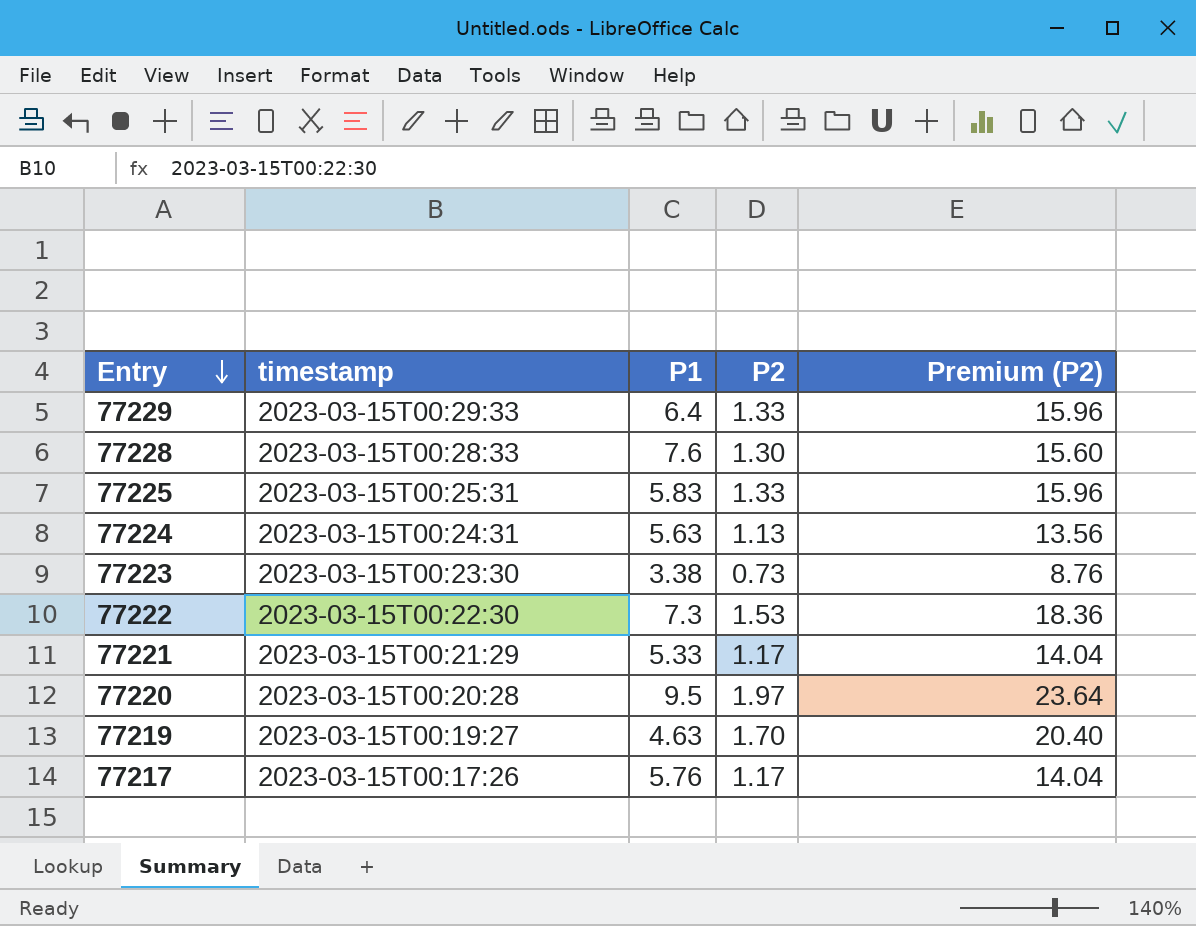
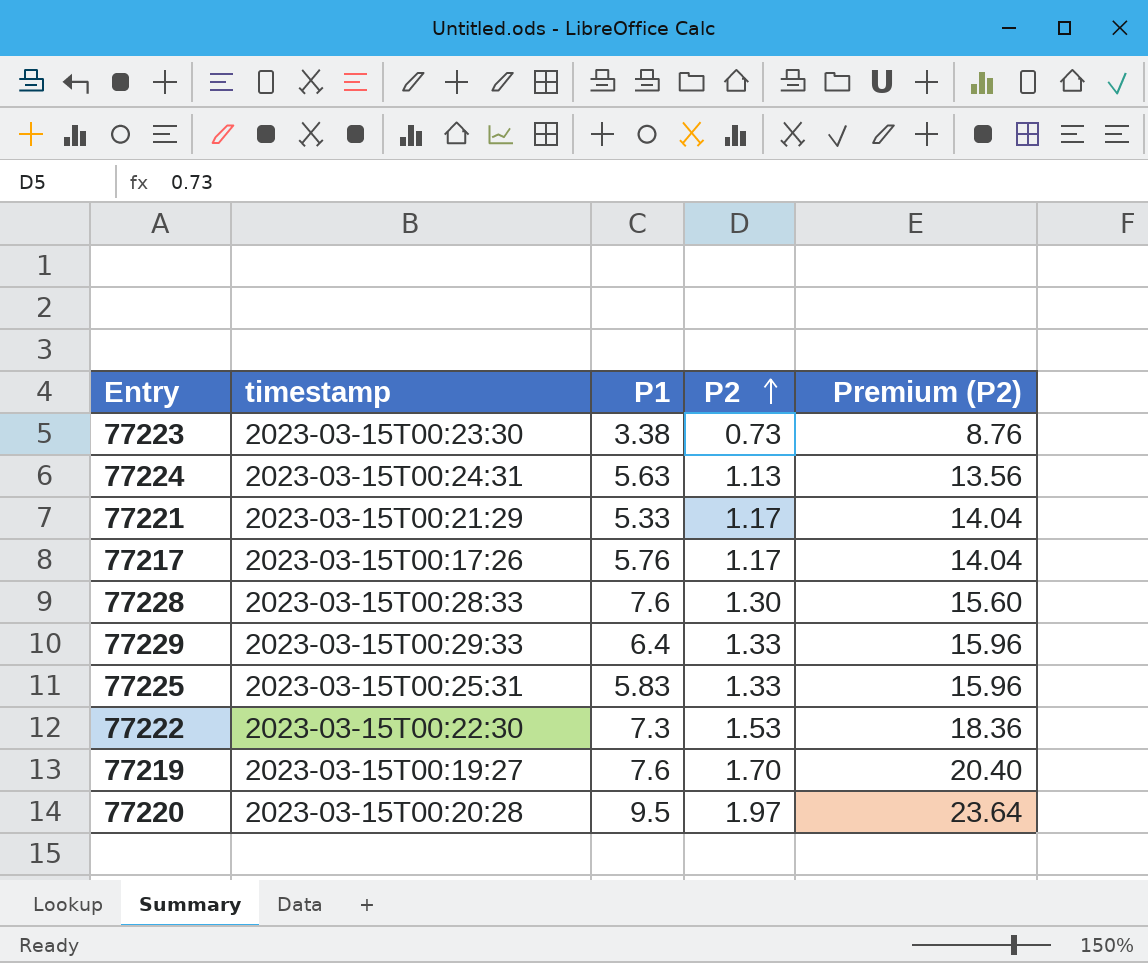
row order: Entry descending -> P2 ascending
77219 | P1: 4.63 -> 7.6

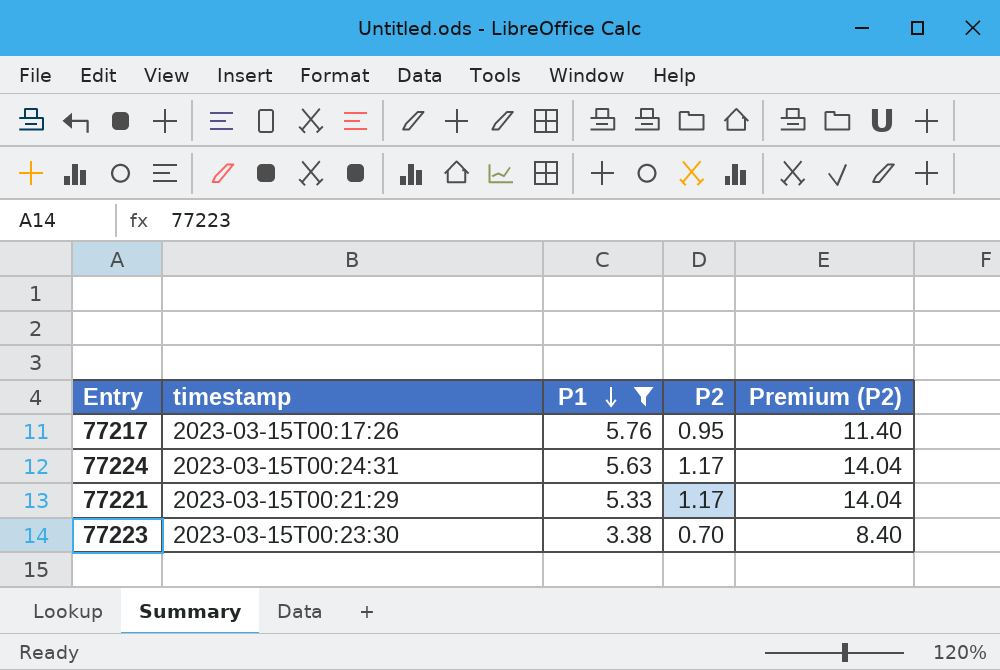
filter: none -> P1 <= 5.76
row order: P2 ascending -> P1 descending
77217 | P2: 1.17 -> 0.95
77217 | Premium (P2): 14.04 -> 11.40
77224 | P2: 1.13 -> 1.17
77224 | Premium (P2): 13.56 -> 14.04
77223 | P2: 0.73 -> 0.70
77223 | Premium (P2): 8.76 -> 8.40

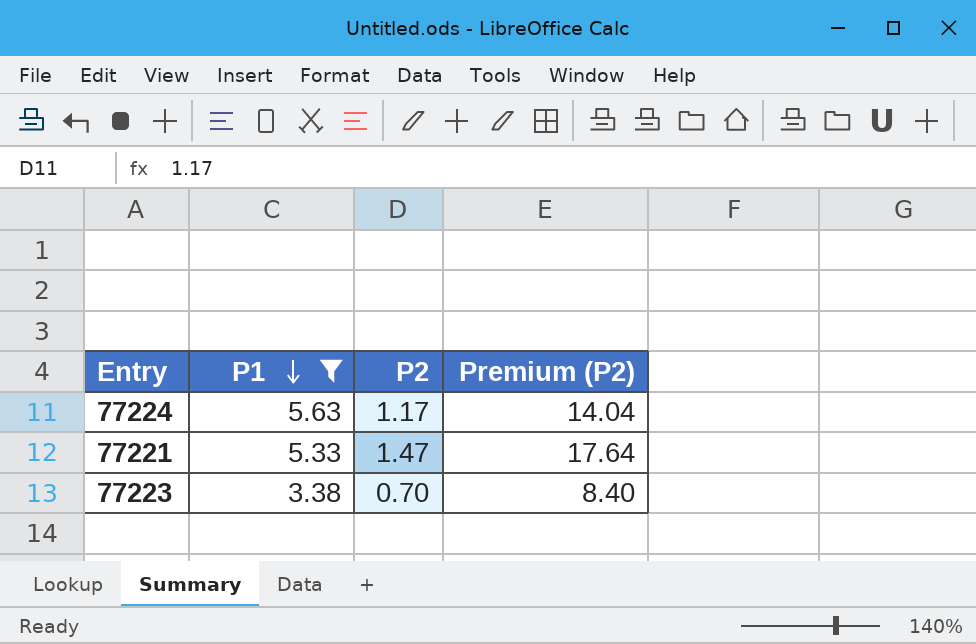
column timestamp | position: 2 -> none
row 77217: 2023-03-15T00:17:26 | 5.76 | 0.95 | 11.40 -> none
77221 | P2: 1.17 -> 1.47
77221 | Premium (P2): 14.04 -> 17.64

